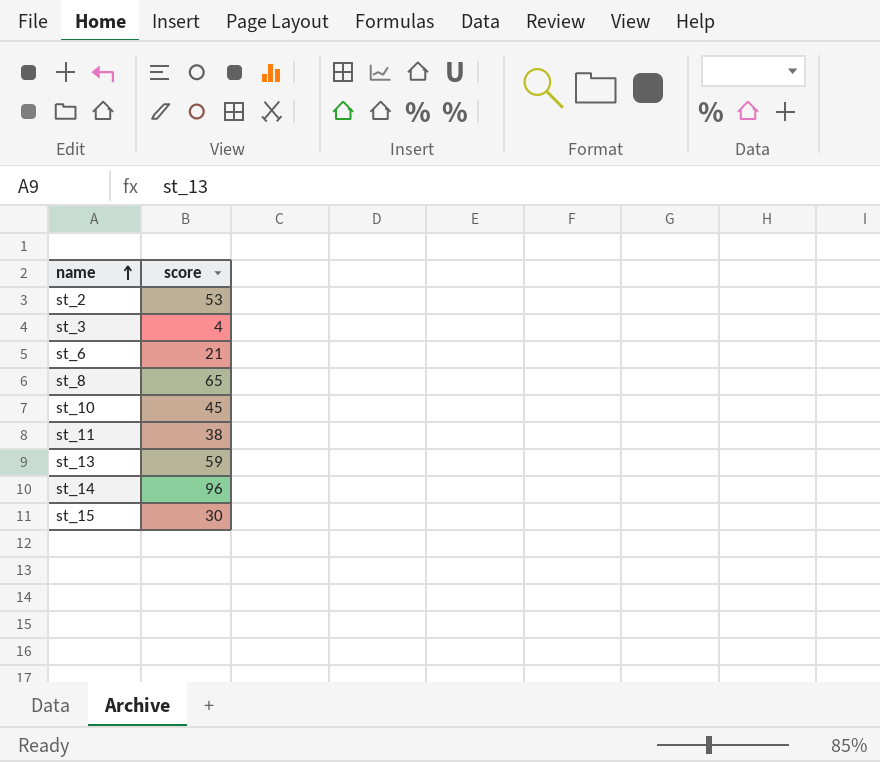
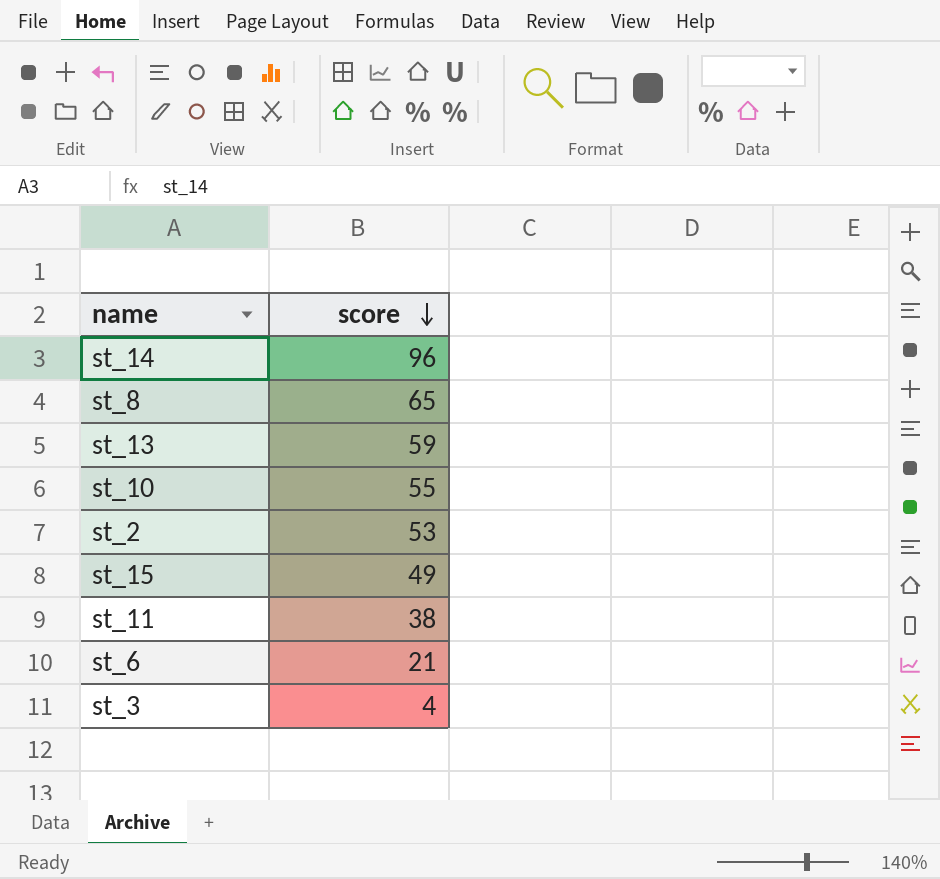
row order: name ascending -> score descending
st_10 | score: 45 -> 55
st_15 | score: 30 -> 49

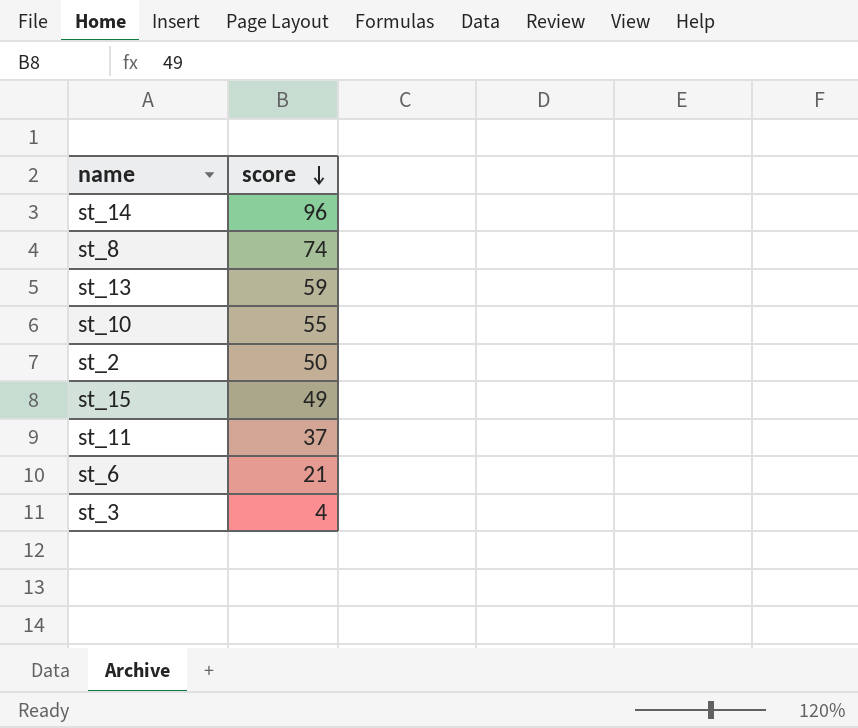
st_8 | score: 65 -> 74
st_2 | score: 53 -> 50
st_11 | score: 38 -> 37

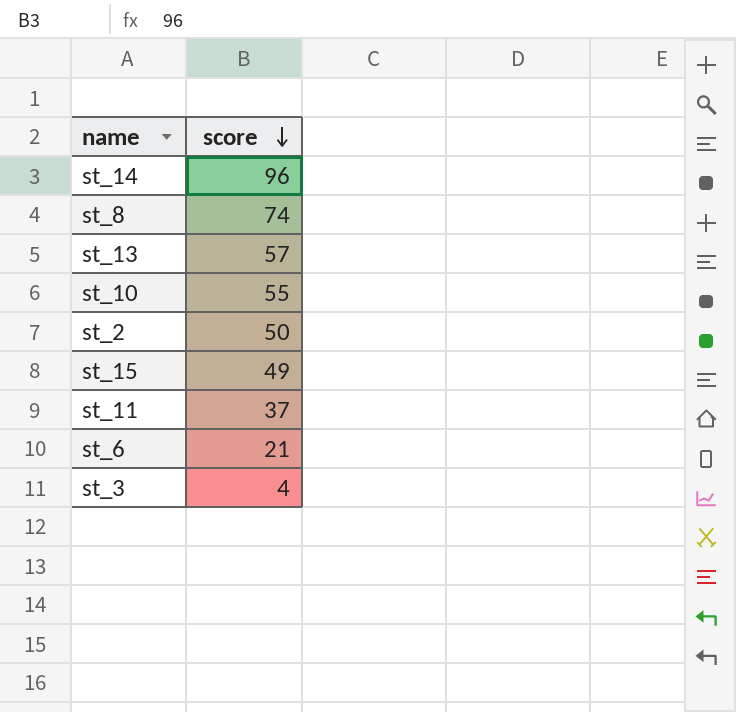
st_13 | score: 59 -> 57

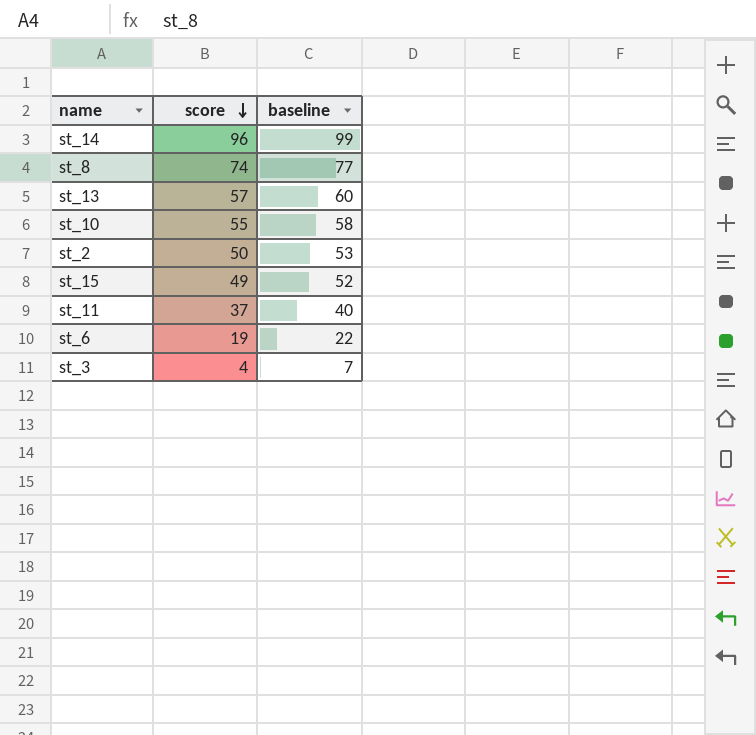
column baseline | formula: none -> [score] + 3
st_6 | score: 21 -> 19

